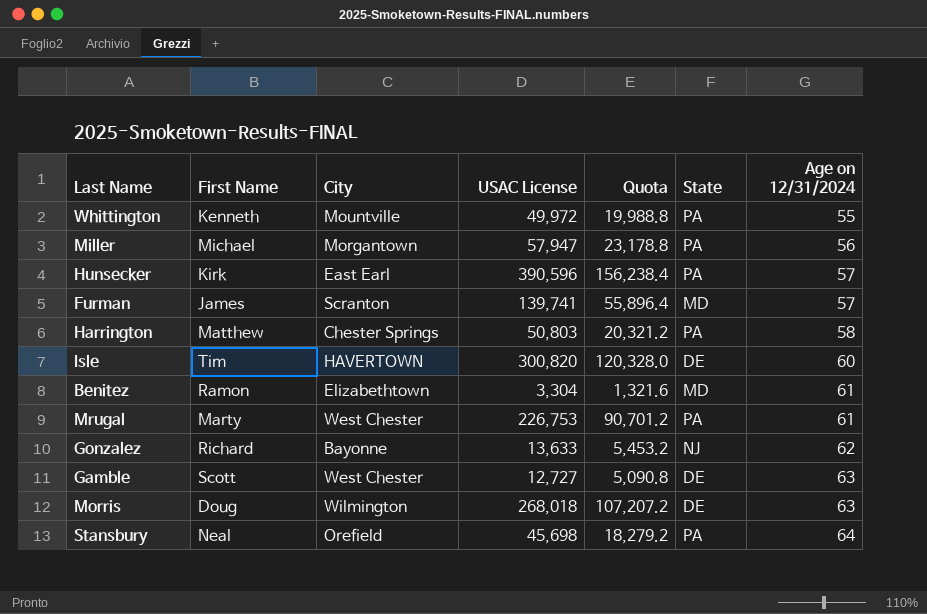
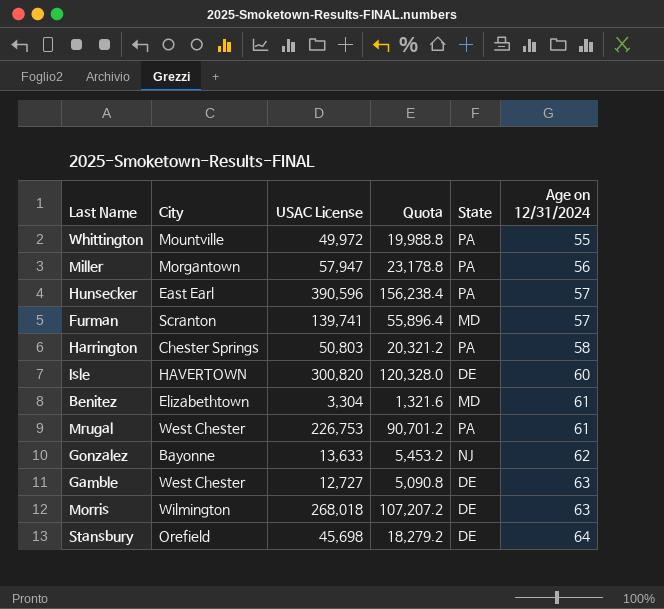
column First Name | position: 2 -> none
Stansbury | State: PA -> DE

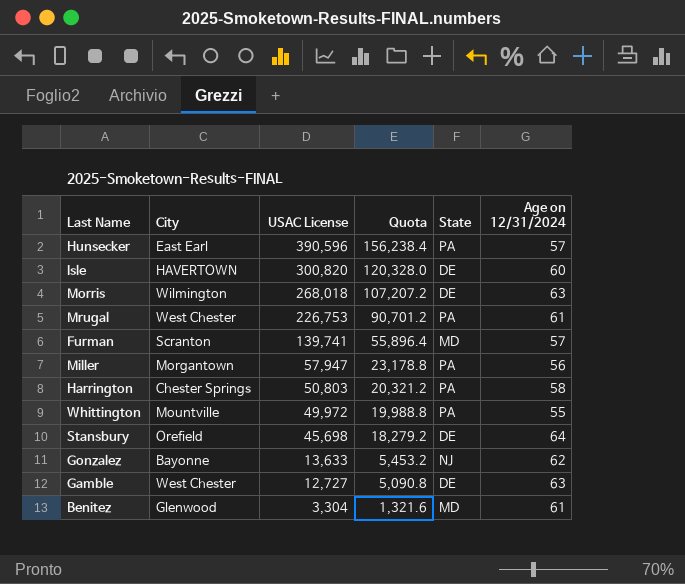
row order: Age on 12/31/2024 ascending -> USAC License descending
Benitez | City: Elizabethtown -> Glenwood

